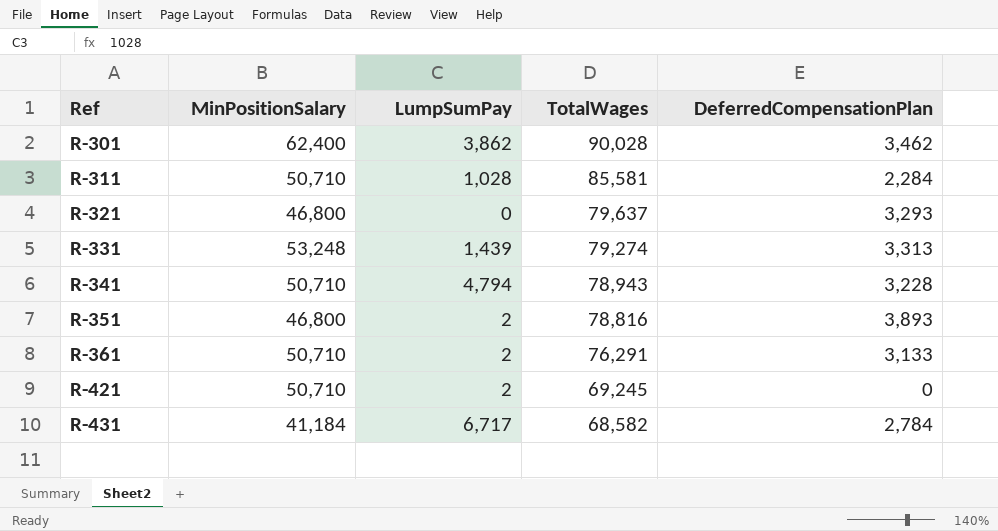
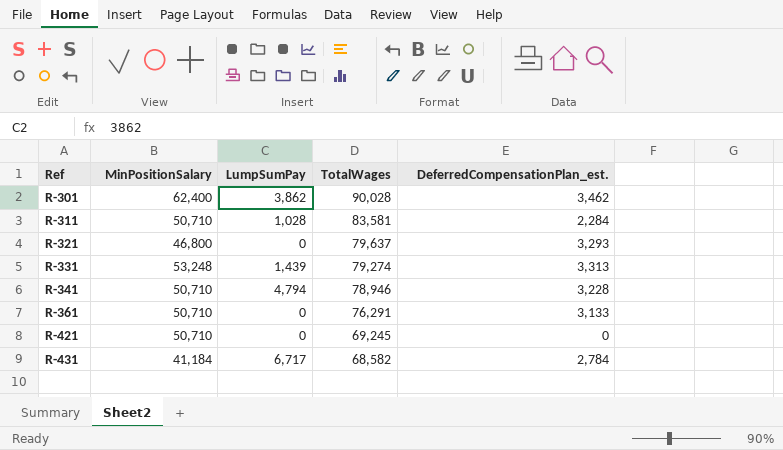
column name: DeferredCompensationPlan -> DeferredCompensationPlan_est.
row R-351: 46,800 | 2 | 78,816 | 3,893 -> none
R-311 | TotalWages: 85,581 -> 83,581
R-341 | TotalWages: 78,943 -> 78,946
R-361 | LumpSumPay: 2 -> 0
R-421 | LumpSumPay: 2 -> 0

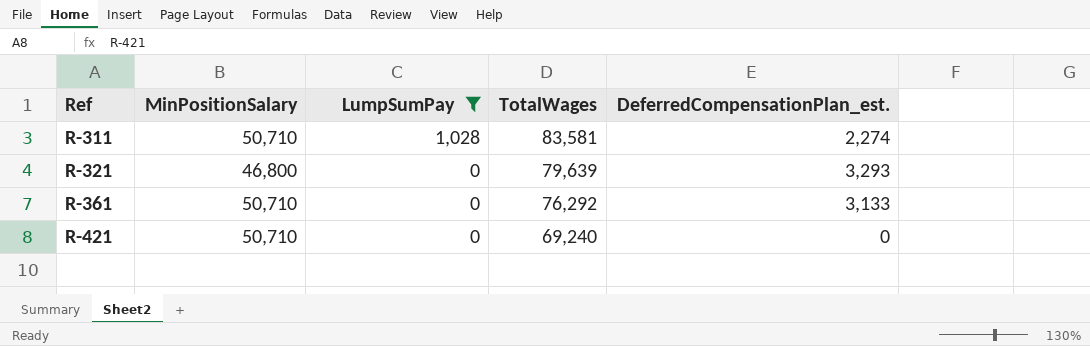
filter: none -> LumpSumPay <= 1,028
R-311 | DeferredCompensationPlan_est.: 2,284 -> 2,274
R-321 | TotalWages: 79,637 -> 79,639
R-361 | TotalWages: 76,291 -> 76,292
R-421 | TotalWages: 69,245 -> 69,240

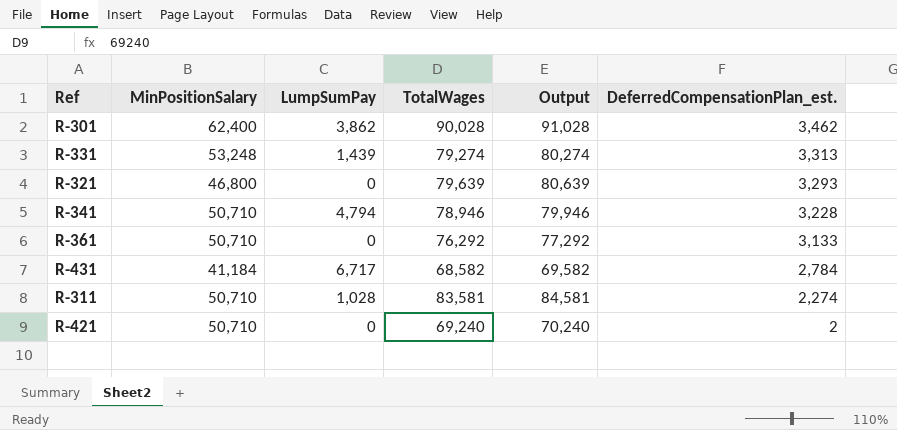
filter: LumpSumPay <= 1,028 -> none
row order: Ref ascending -> DeferredCompensationPlan_est. descending
column Output | formula: none -> [TotalWages] + 1000
R-421 | DeferredCompensationPlan_est.: 0 -> 2

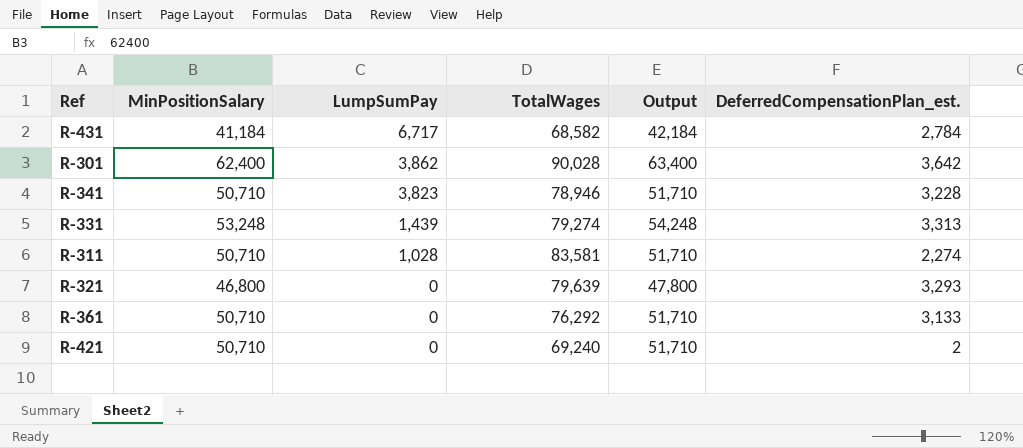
row order: DeferredCompensationPlan_est. descending -> LumpSumPay descending
column Output | formula: [TotalWages] + 1000 -> [MinPositionSalary] + 1000
R-301 | DeferredCompensationPlan_est.: 3,462 -> 3,642
R-341 | LumpSumPay: 4,794 -> 3,823

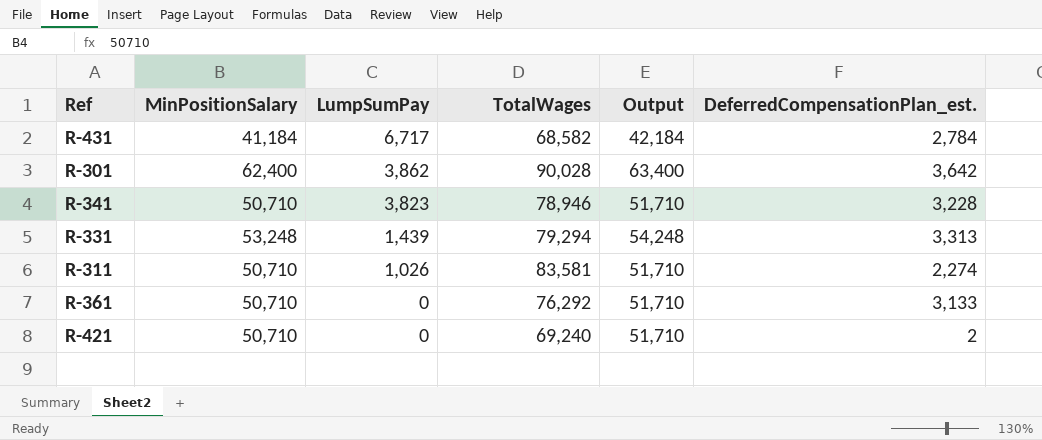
row R-321: 46,800 | 0 | 79,639 | 47,800 | 3,293 -> none
R-331 | TotalWages: 79,274 -> 79,294
R-311 | LumpSumPay: 1,028 -> 1,026

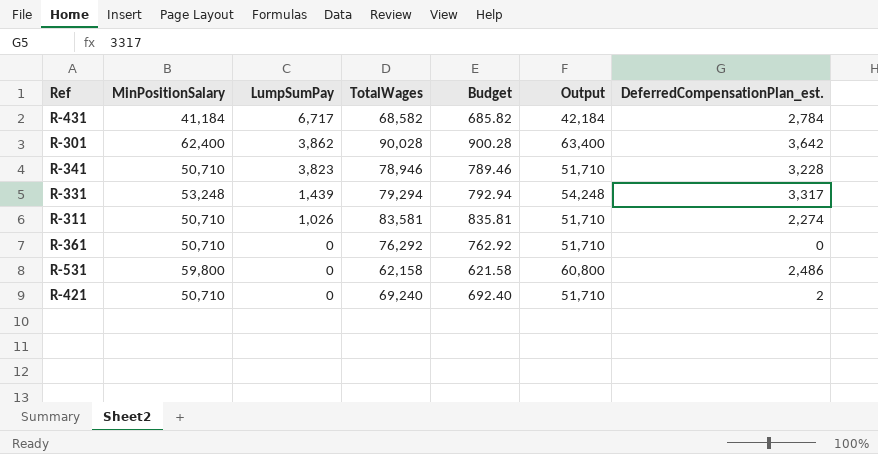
column Budget | formula: none -> [TotalWages] * 0.01
R-331 | DeferredCompensationPlan_est.: 3,313 -> 3,317
R-361 | DeferredCompensationPlan_est.: 3,133 -> 0
row R-531: none -> 59,800 | 0 | 62,158 | 621.58 | 60,800 | 2,486

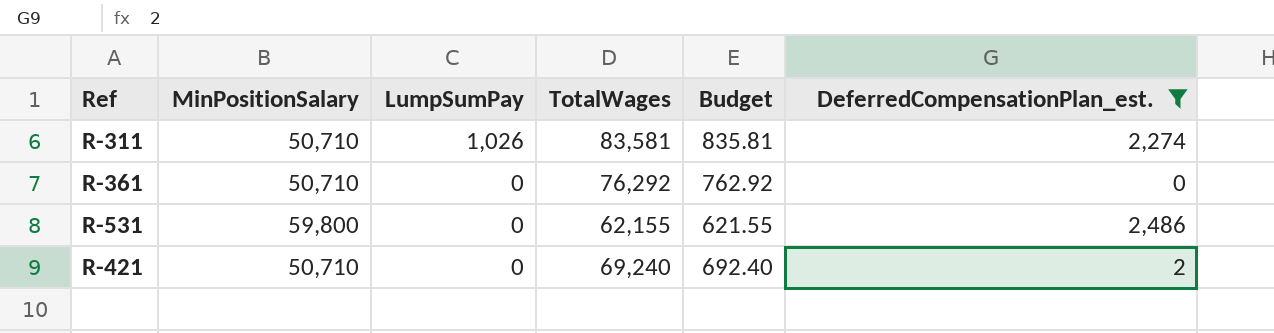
filter: none -> DeferredCompensationPlan_est. <= 2,486
column Output | formula: [MinPositionSalary] + 1000 -> none
R-531 | TotalWages: 62,158 -> 62,155
R-531 | Budget: 621.58 -> 621.55

